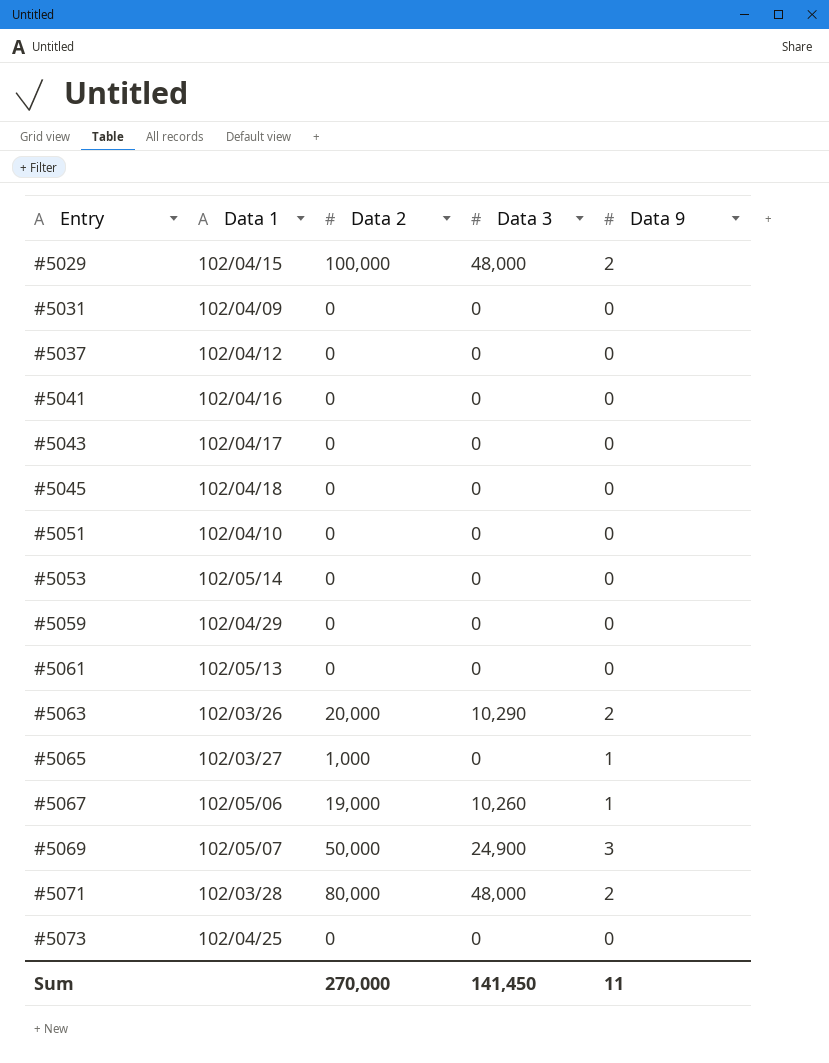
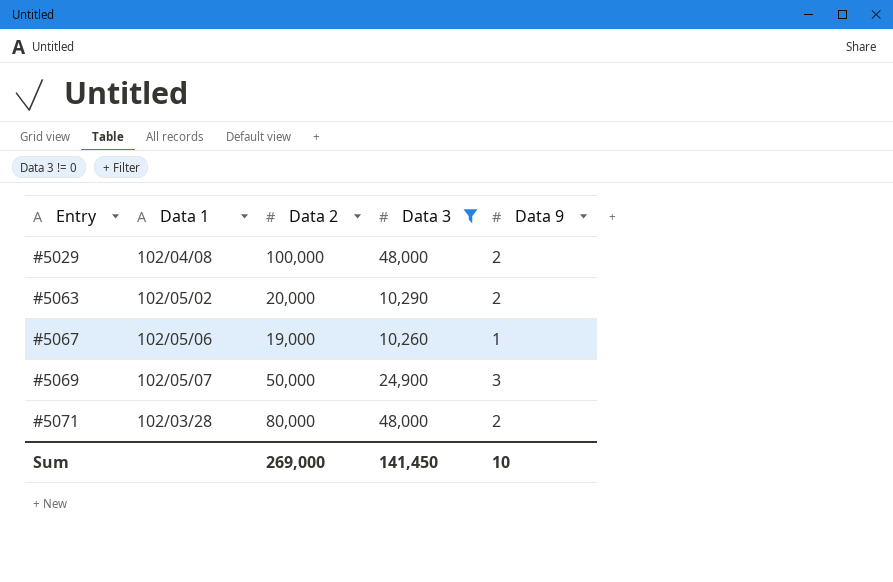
filter: none -> Data 3 != 0
#5029 | Data 1: 102/04/15 -> 102/04/08
#5063 | Data 1: 102/03/26 -> 102/05/02
Sum | Data 2: 270,000 -> 269,000
Sum | Data 9: 11 -> 10

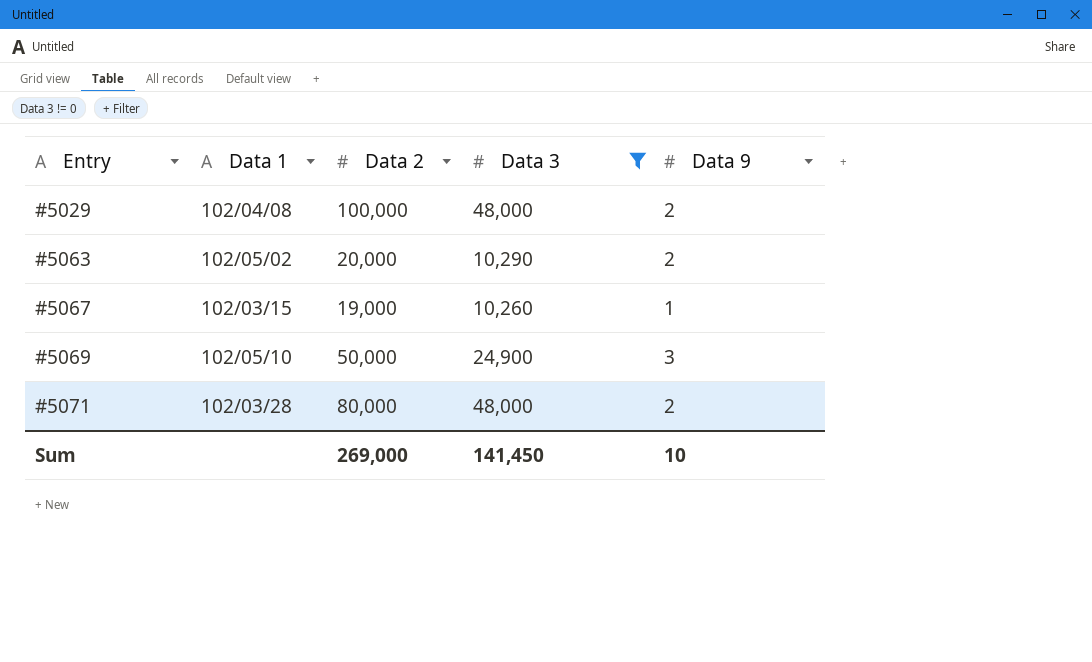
#5067 | Data 1: 102/05/06 -> 102/03/15
#5069 | Data 1: 102/05/07 -> 102/05/10

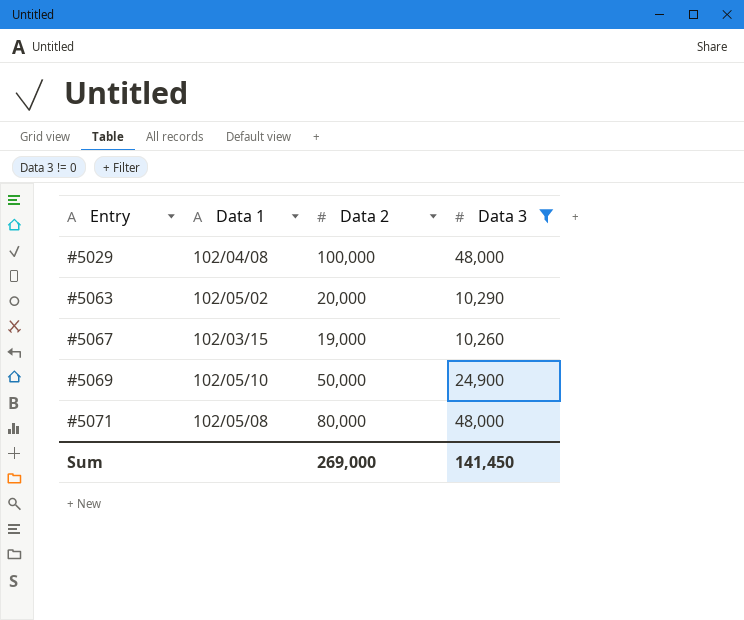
column Data 9 | position: 5 -> none
#5071 | Data 1: 102/03/28 -> 102/05/08

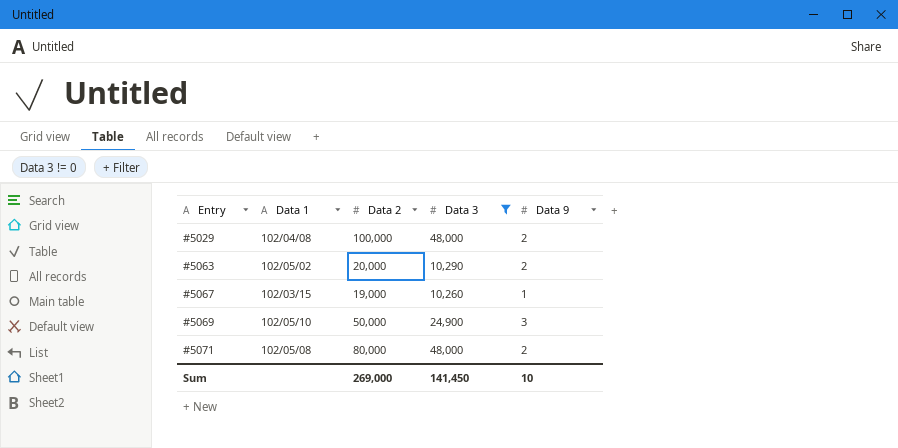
column Data 9 | position: none -> 5

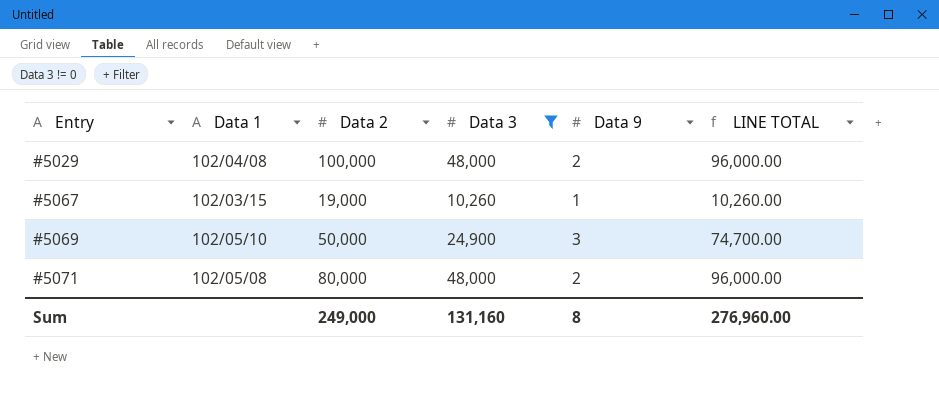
column LINE TOTAL | formula: none -> [Data 3] * [Data 9]
row #5063: 102/05/02 | 20,000 | 10,290 | 2 -> none
Sum | Data 2: 269,000 -> 249,000
Sum | Data 3: 141,450 -> 131,160
Sum | Data 9: 10 -> 8

